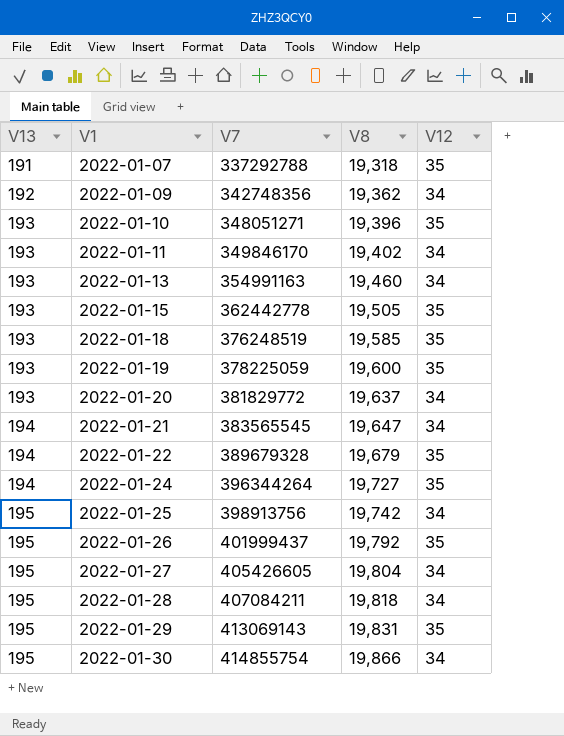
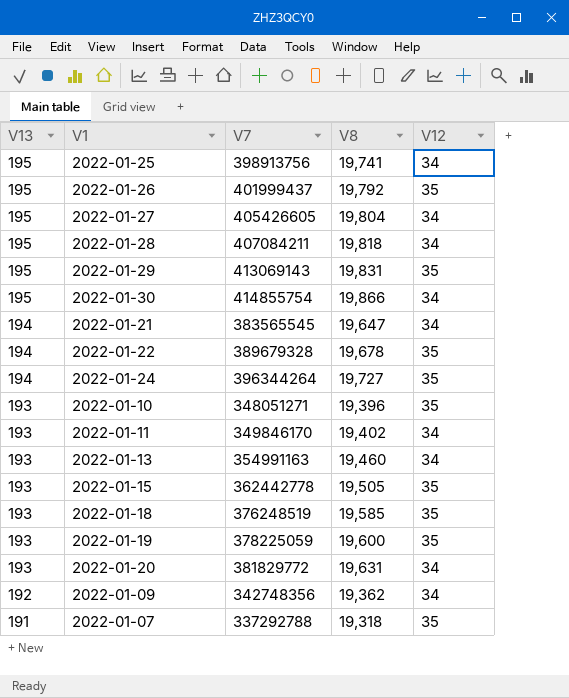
row order: V13 ascending -> V13 descending
2022-01-25 | V8: 19,742 -> 19,741
2022-01-22 | V8: 19,679 -> 19,678
2022-01-20 | V8: 19,637 -> 19,631

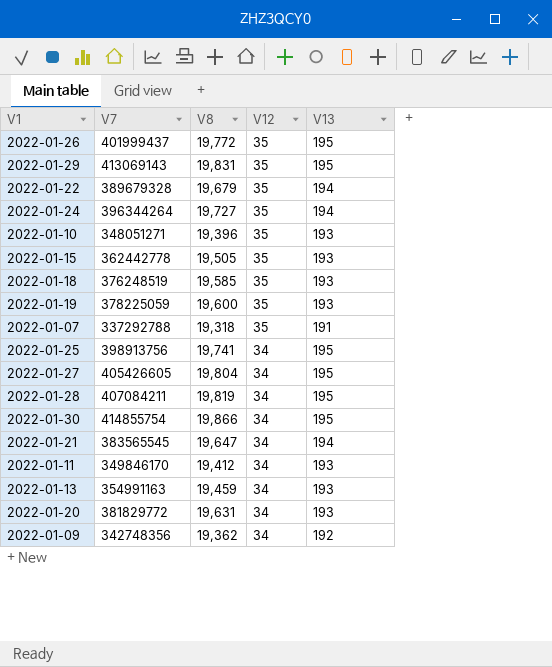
row order: V13 descending -> V12 descending
column V13 | position: 1 -> 5
2022-01-26 | V8: 19,792 -> 19,772
2022-01-22 | V8: 19,678 -> 19,679
2022-01-28 | V8: 19,818 -> 19,819
2022-01-11 | V8: 19,402 -> 19,412
2022-01-13 | V8: 19,460 -> 19,459

